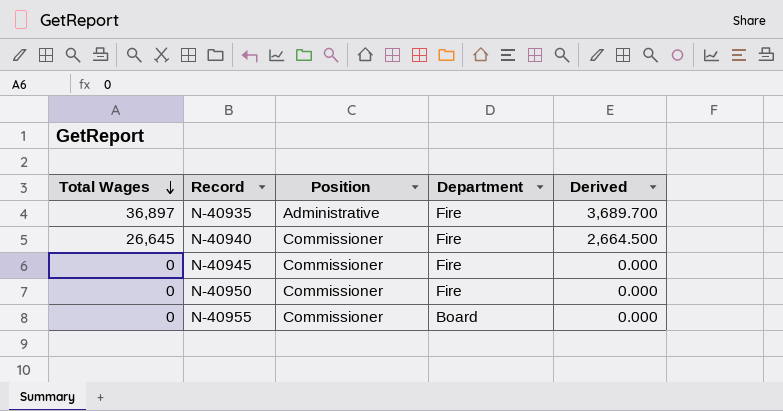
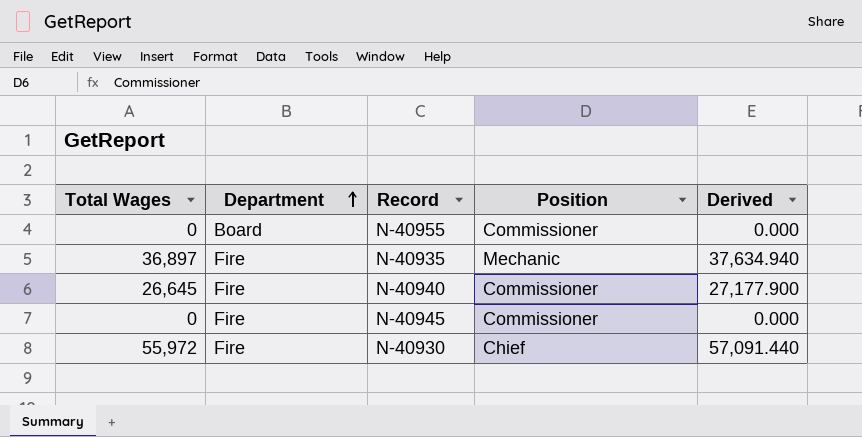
row order: Total Wages descending -> Department ascending
column Department | position: 4 -> 2
column Derived | formula: [Total Wages] * 0.1 -> [Total Wages] * 1.02
row N-40950: 0 | Commissioner | Fire | 0.000 -> none
N-40935 | Position: Administrative -> Mechanic
row N-40930: none -> 55,972 | Fire | Chief | 57,091.440

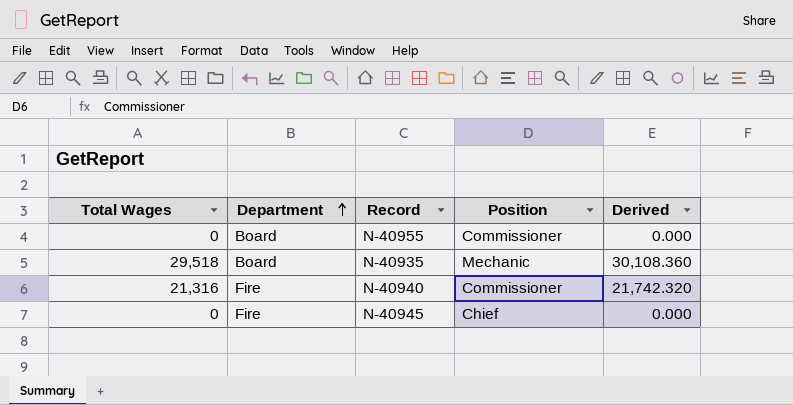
row N-40930: 55,972 | Fire | Chief | 57,091.440 -> none
N-40935 | Total Wages: 36,897 -> 29,518
N-40935 | Department: Fire -> Board
N-40935 | Derived: 37,634.940 -> 30,108.360
N-40940 | Total Wages: 26,645 -> 21,316
N-40940 | Derived: 27,177.900 -> 21,742.320
N-40945 | Position: Commissioner -> Chief

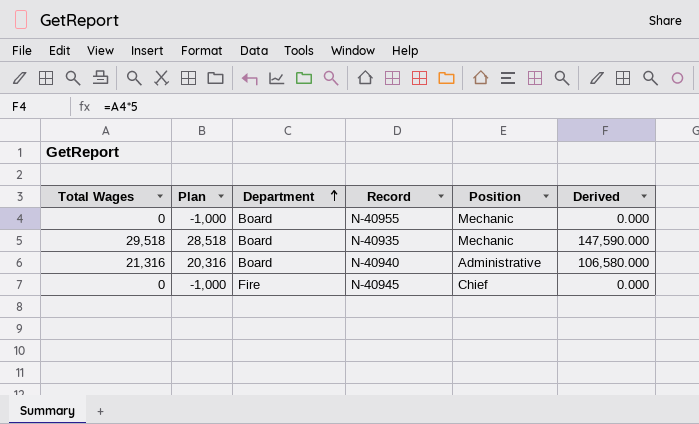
column Plan | formula: none -> [Total Wages] - 1000
column Derived | formula: [Total Wages] * 1.02 -> [Total Wages] * 5
N-40955 | Position: Commissioner -> Mechanic
N-40940 | Department: Fire -> Board
N-40940 | Position: Commissioner -> Administrative

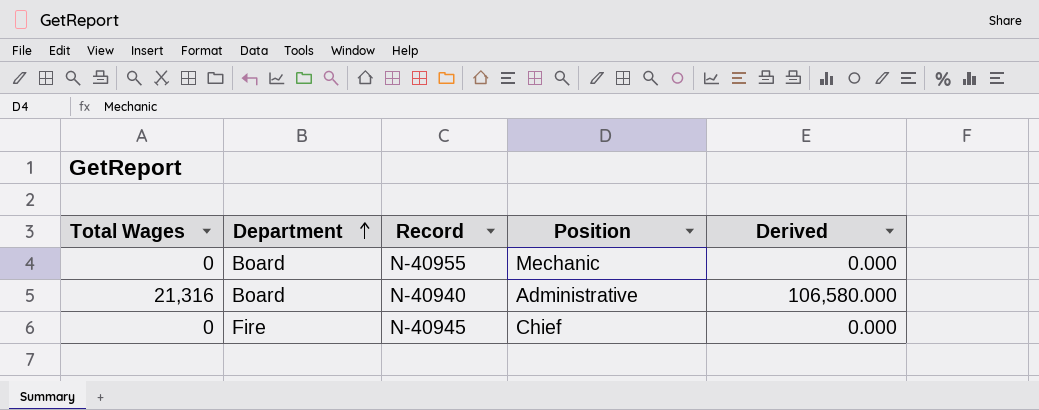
column Plan | formula: [Total Wages] - 1000 -> none
row N-40935: 29,518 | 28,518 | Board | Mechanic | 147,590.000 -> none

